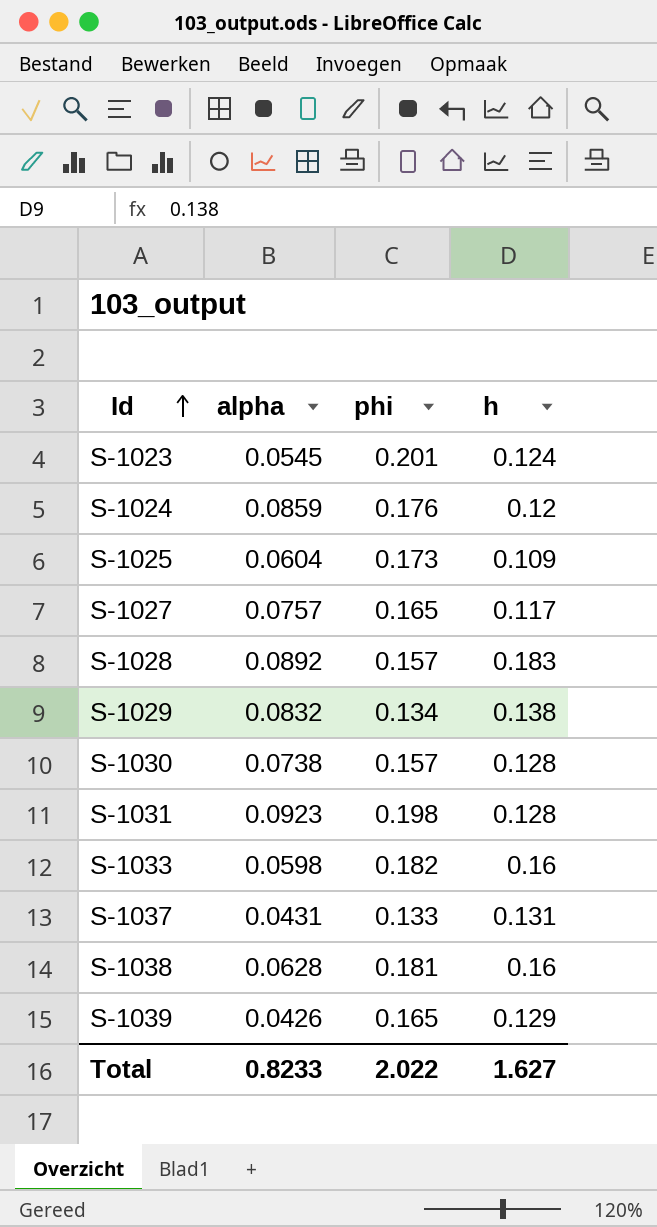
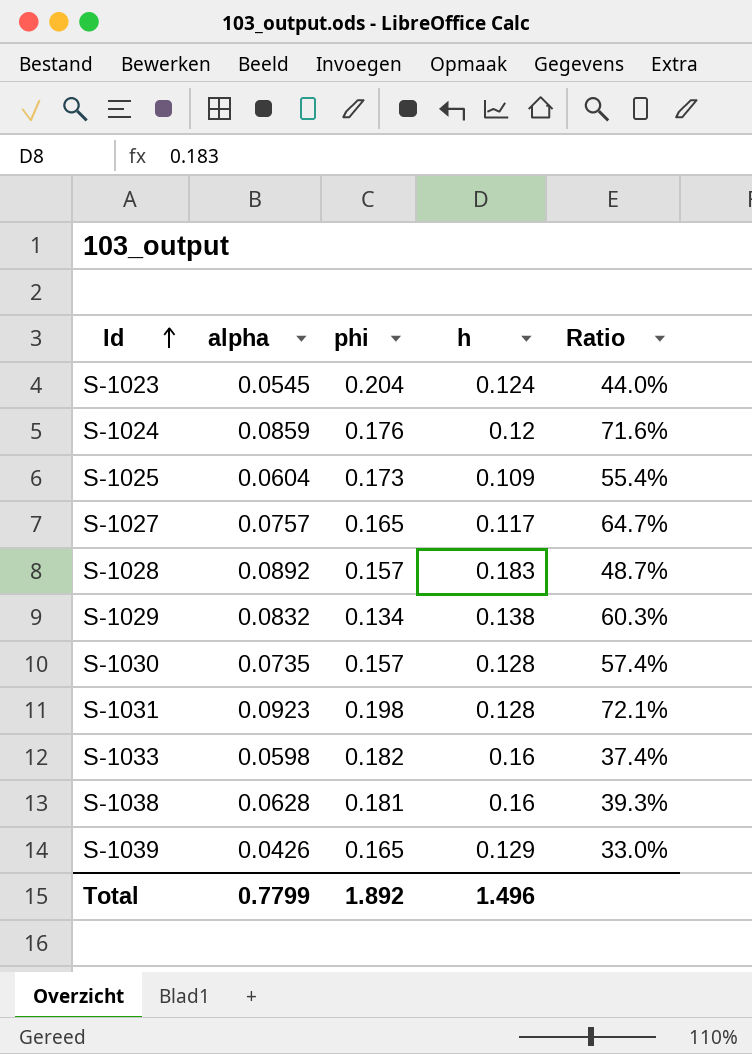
column Ratio | formula: none -> [alpha] / [h]
row S-1037: 0.0431 | 0.133 | 0.131 -> none
S-1023 | phi: 0.201 -> 0.204
S-1030 | alpha: 0.0738 -> 0.0735
Total | alpha: 0.8233 -> 0.7799
Total | phi: 2.022 -> 1.892
Total | h: 1.627 -> 1.496

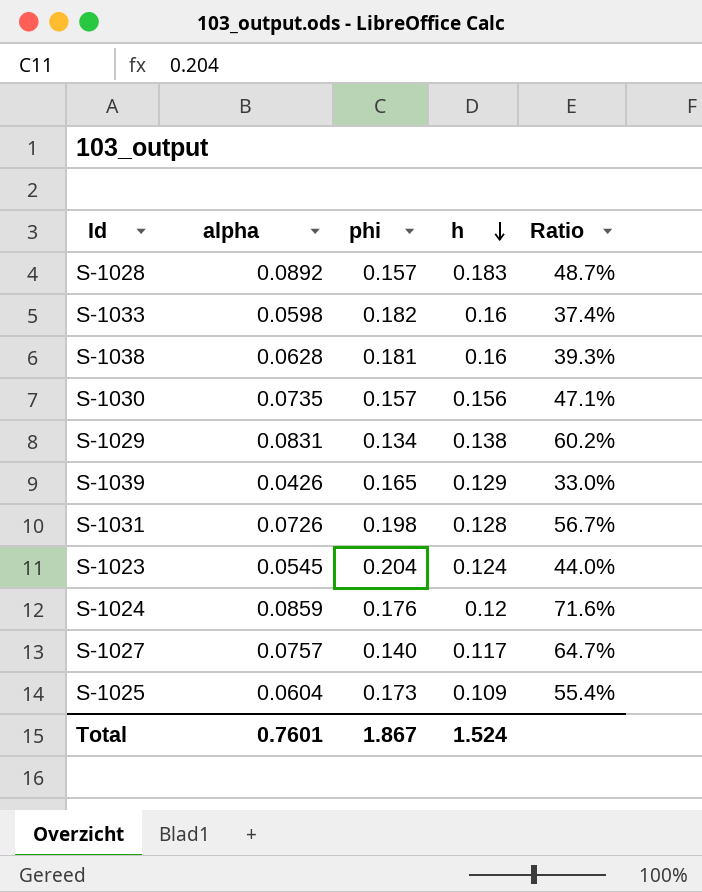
row order: Id ascending -> h descending
S-1030 | h: 0.128 -> 0.156
S-1030 | Ratio: 57.4% -> 47.1%
S-1029 | alpha: 0.0832 -> 0.0831
S-1029 | Ratio: 60.3% -> 60.2%
S-1031 | alpha: 0.0923 -> 0.0726
S-1031 | Ratio: 72.1% -> 56.7%
S-1027 | phi: 0.165 -> 0.140
Total | alpha: 0.7799 -> 0.7601
Total | phi: 1.892 -> 1.867
Total | h: 1.496 -> 1.524

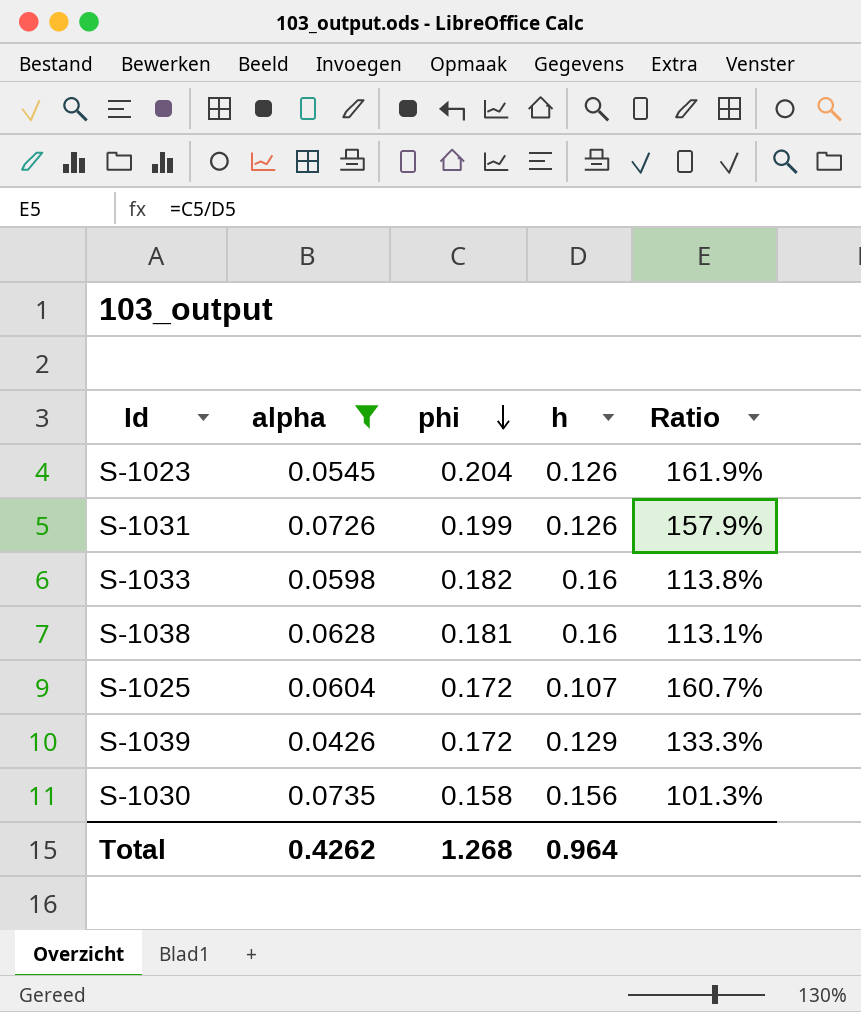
filter: none -> alpha <= 0.0735
row order: h descending -> phi descending
column Ratio | formula: [alpha] / [h] -> [phi] / [h]
S-1023 | h: 0.124 -> 0.126
S-1031 | phi: 0.198 -> 0.199
S-1031 | h: 0.128 -> 0.126
S-1025 | phi: 0.173 -> 0.172
S-1025 | h: 0.109 -> 0.107
S-1039 | phi: 0.165 -> 0.172
S-1030 | phi: 0.157 -> 0.158
Total | alpha: 0.7601 -> 0.4262
Total | phi: 1.867 -> 1.268
Total | h: 1.524 -> 0.964

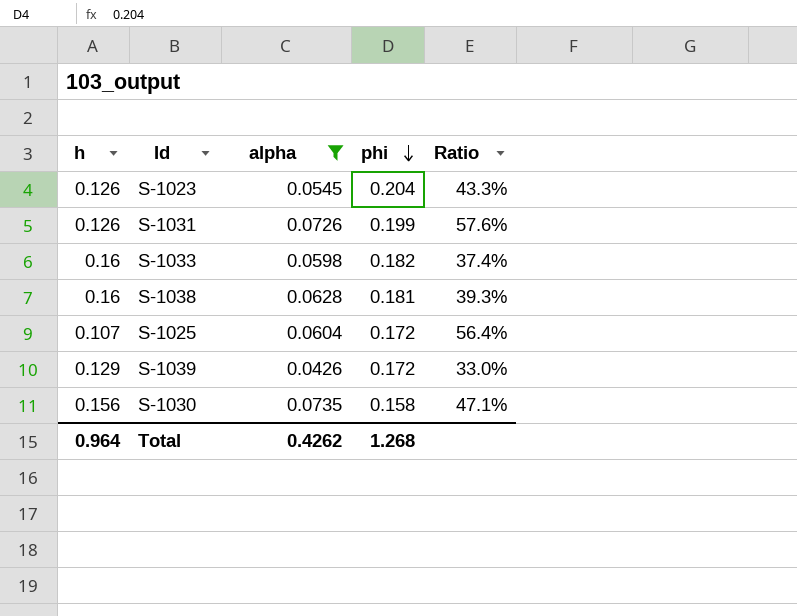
column h | position: 4 -> 1
column Ratio | formula: [phi] / [h] -> [alpha] / [h]

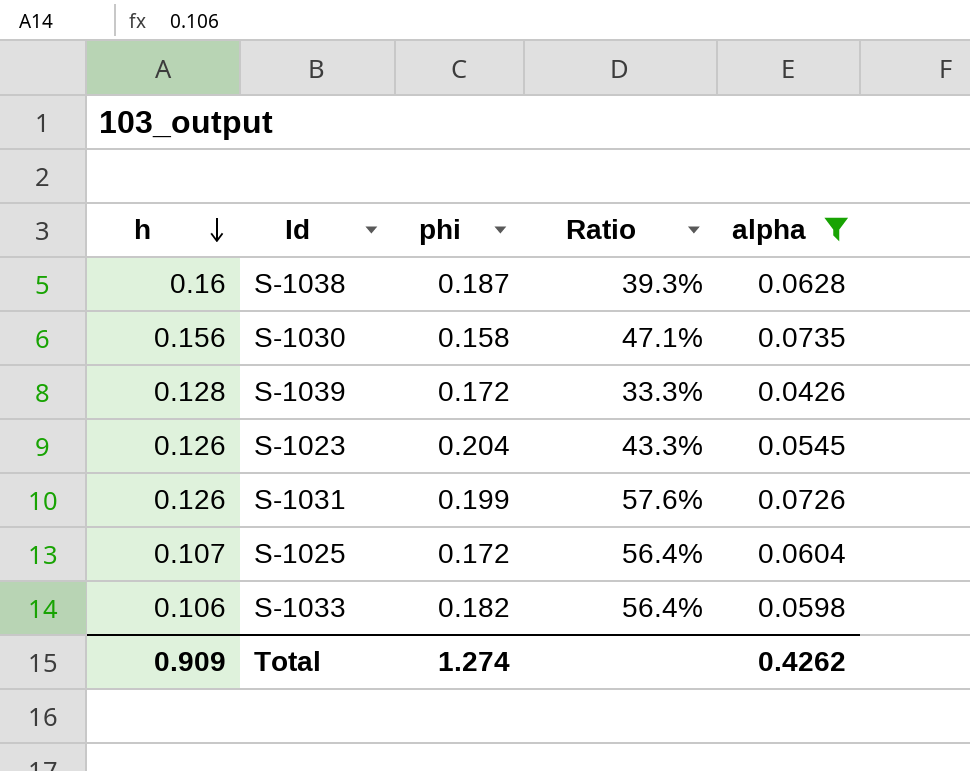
row order: phi descending -> h descending
column alpha | position: 3 -> 5
S-1038 | phi: 0.181 -> 0.187
S-1039 | h: 0.129 -> 0.128
S-1039 | Ratio: 33.0% -> 33.3%
S-1033 | h: 0.16 -> 0.106
S-1033 | Ratio: 37.4% -> 56.4%
Total | h: 0.964 -> 0.909
Total | phi: 1.268 -> 1.274

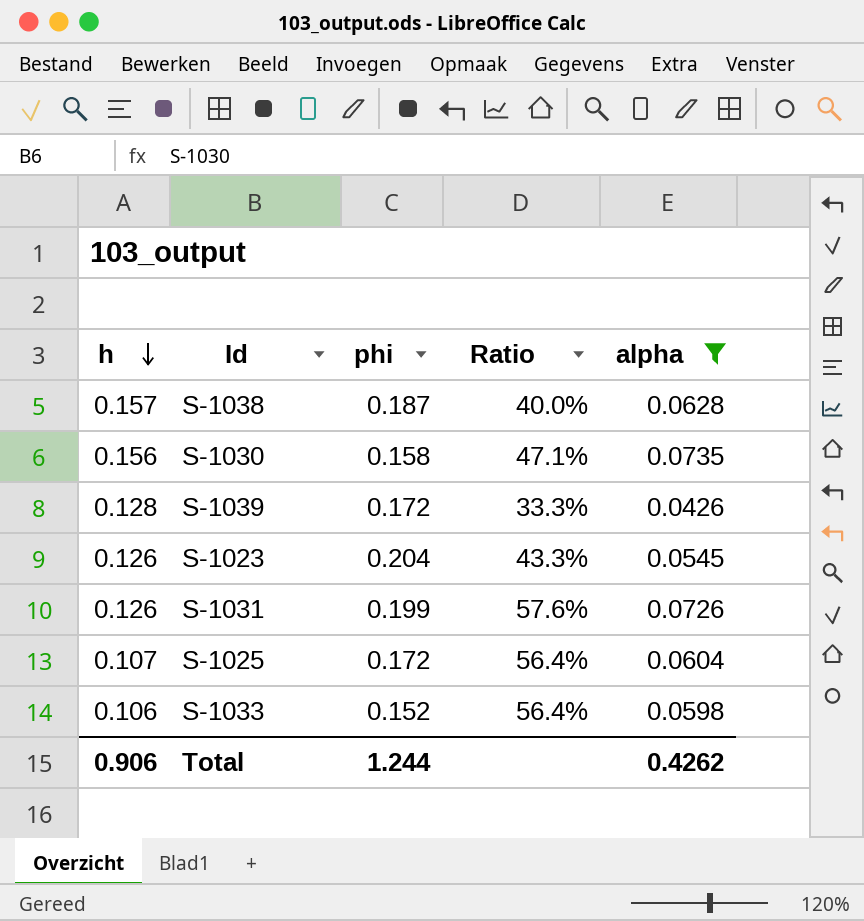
S-1038 | h: 0.16 -> 0.157
S-1038 | Ratio: 39.3% -> 40.0%
S-1033 | phi: 0.182 -> 0.152
Total | h: 0.909 -> 0.906
Total | phi: 1.274 -> 1.244

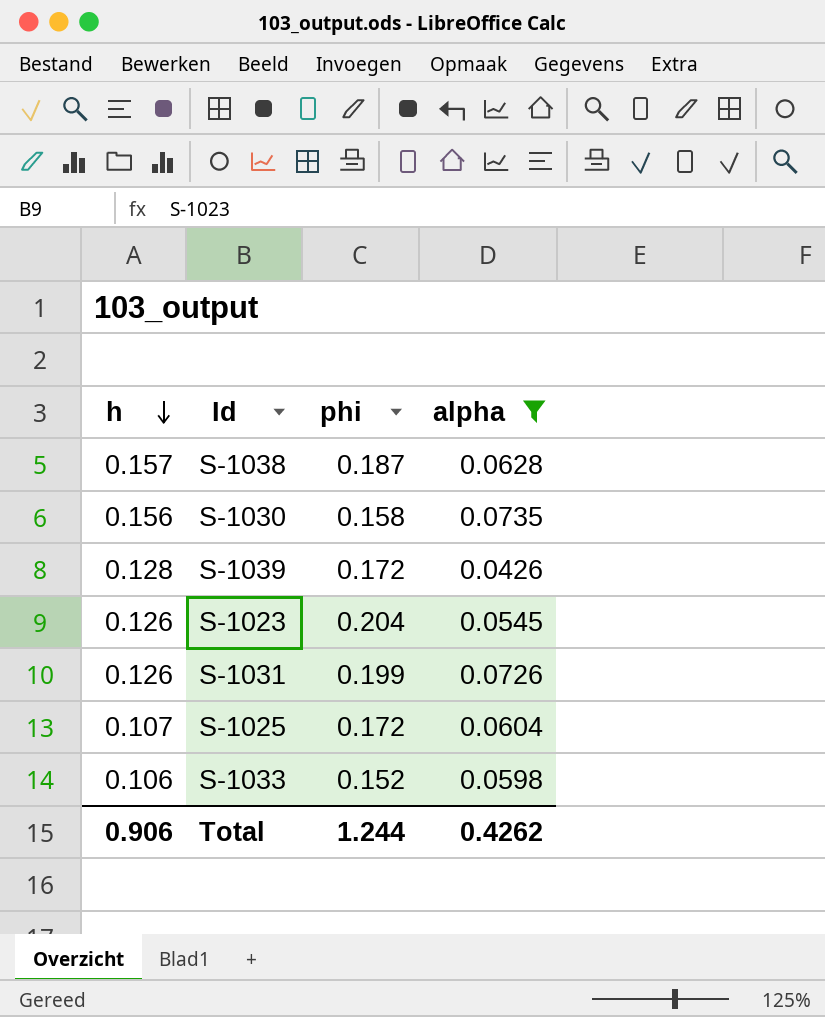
column Ratio | formula: [alpha] / [h] -> none

